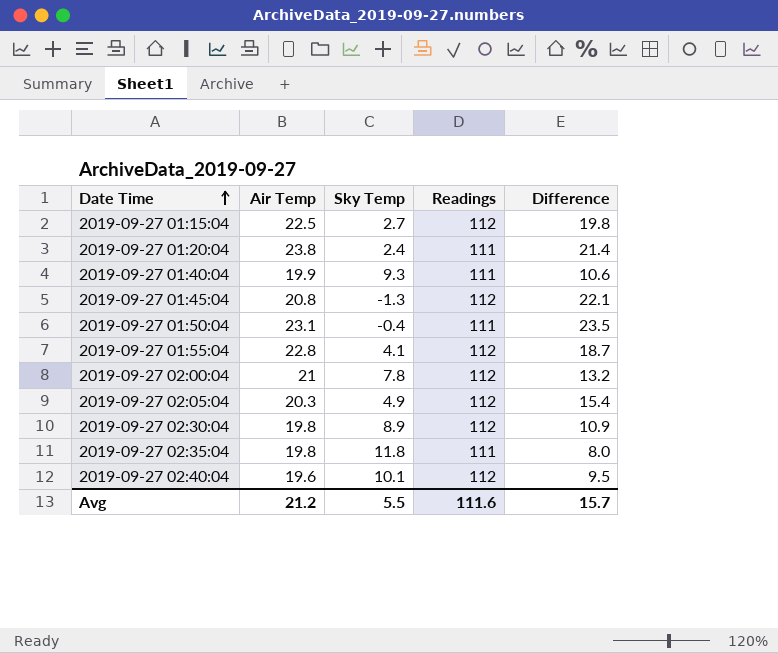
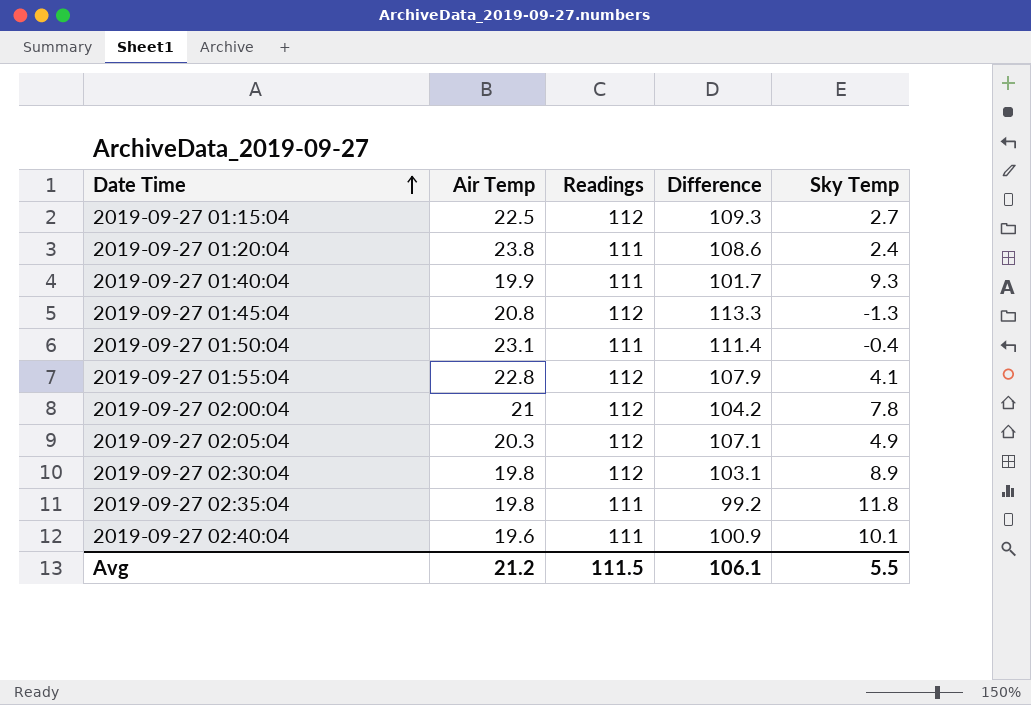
column Difference | formula: [Air Temp] - [Sky Temp] -> [Readings] - [Sky Temp]
column Sky Temp | position: 3 -> 5
2019-09-27 02:40:04 | Readings: 112 -> 111
Avg | Readings: 111.6 -> 111.5
Avg | Difference: 15.7 -> 106.1

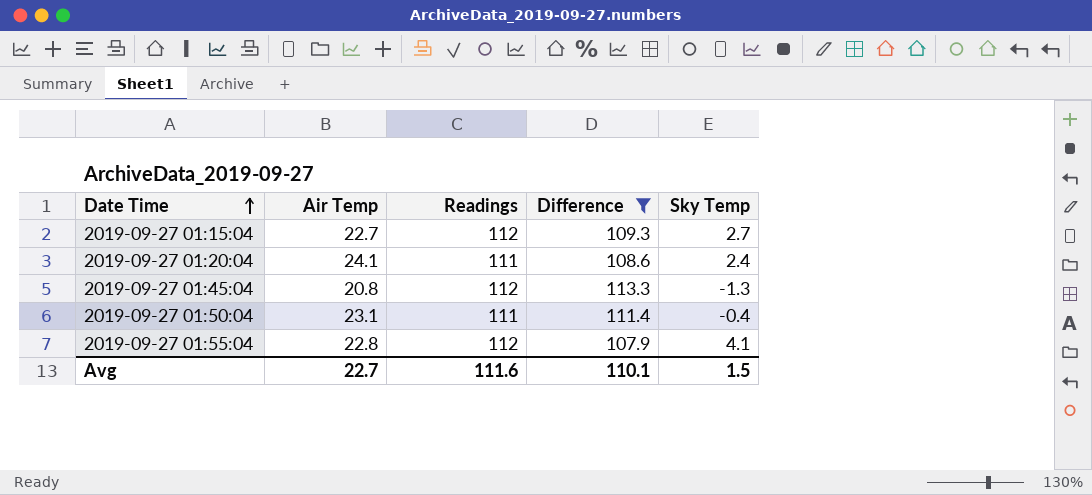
filter: none -> Difference >= 107.9
2019-09-27 01:15:04 | Air Temp: 22.5 -> 22.7
2019-09-27 01:20:04 | Air Temp: 23.8 -> 24.1
Avg | Air Temp: 21.2 -> 22.7
Avg | Readings: 111.5 -> 111.6
Avg | Difference: 106.1 -> 110.1
Avg | Sky Temp: 5.5 -> 1.5

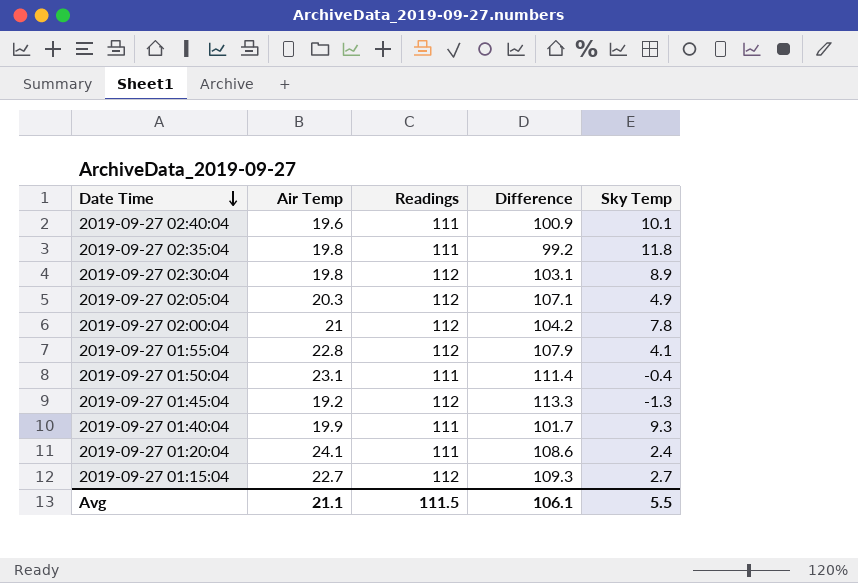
filter: Difference >= 107.9 -> none
row order: Date Time ascending -> Date Time descending
2019-09-27 01:45:04 | Air Temp: 20.8 -> 19.2
Avg | Air Temp: 22.7 -> 21.1
Avg | Readings: 111.6 -> 111.5
Avg | Difference: 110.1 -> 106.1
Avg | Sky Temp: 1.5 -> 5.5

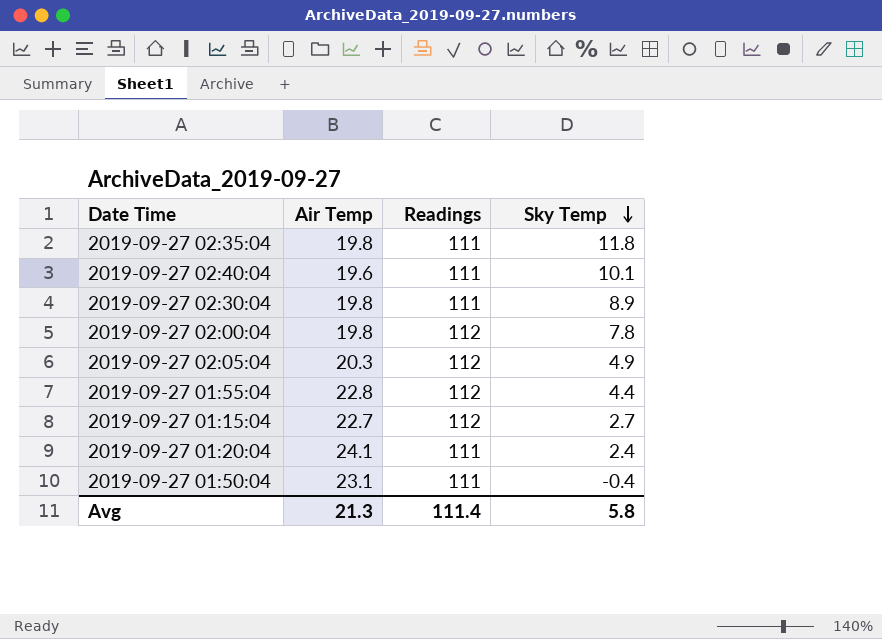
row order: Date Time descending -> Sky Temp descending
column Difference | formula: [Readings] - [Sky Temp] -> none
row 2019-09-27 01:45:04: 19.2 | 112 | 113.3 | -1.3 -> none
row 2019-09-27 01:40:04: 19.9 | 111 | 101.7 | 9.3 -> none
2019-09-27 02:30:04 | Readings: 112 -> 111
2019-09-27 02:00:04 | Air Temp: 21 -> 19.8
2019-09-27 01:55:04 | Sky Temp: 4.1 -> 4.4
Avg | Air Temp: 21.1 -> 21.3
Avg | Readings: 111.5 -> 111.4
Avg | Sky Temp: 5.5 -> 5.8

